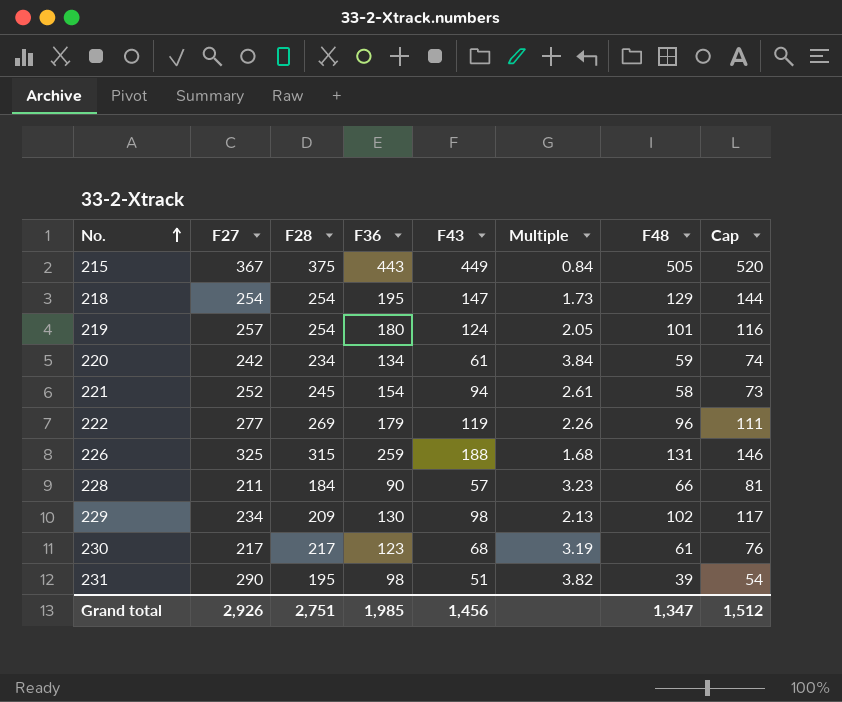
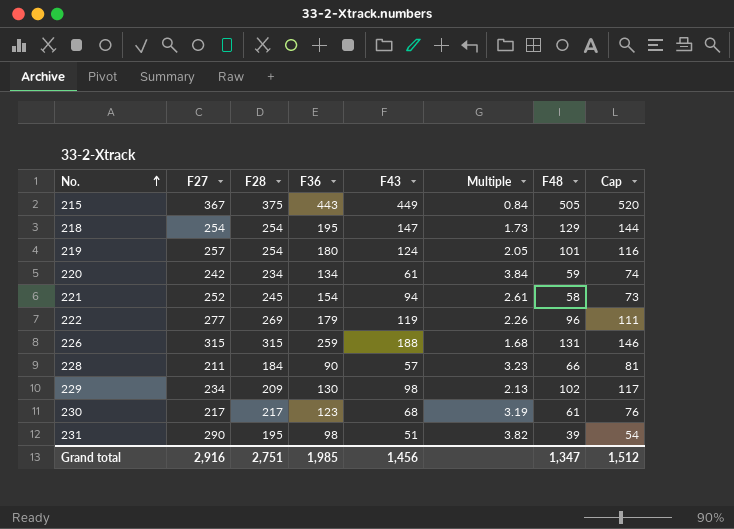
226 | F27: 325 -> 315
Grand total | F27: 2,926 -> 2,916

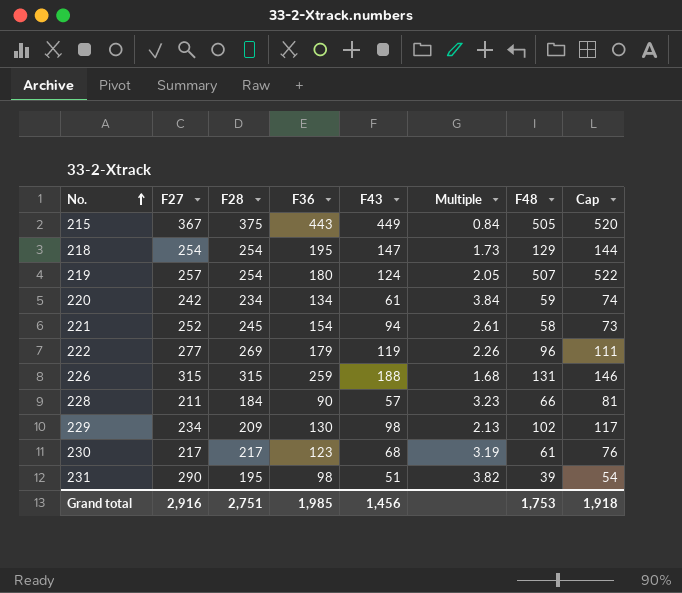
219 | F48: 101 -> 507
219 | Cap: 116 -> 522
Grand total | F48: 1,347 -> 1,753
Grand total | Cap: 1,512 -> 1,918

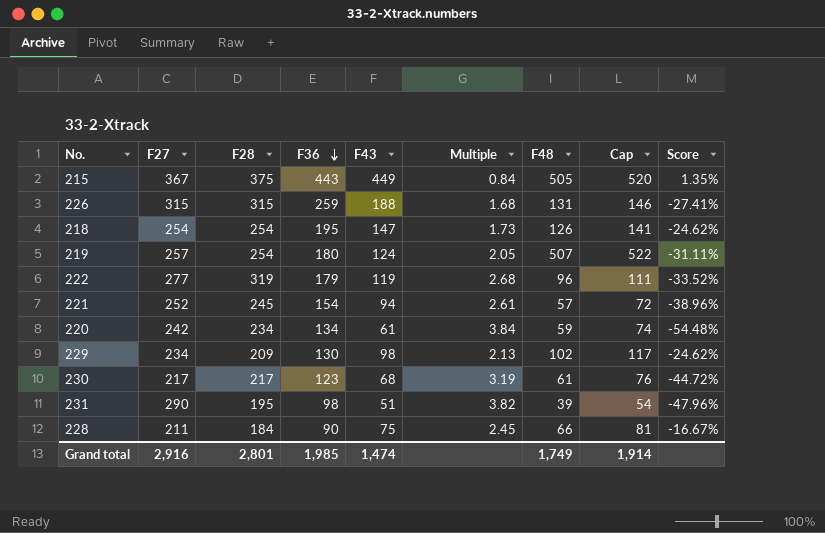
row order: No. ascending -> F36 descending
column Score | formula: none -> ([F43] - [F36]) / [F36]
218 | F48: 129 -> 126
218 | Cap: 144 -> 141
222 | F28: 269 -> 319
222 | Multiple: 2.26 -> 2.68
221 | F48: 58 -> 57
221 | Cap: 73 -> 72
228 | F43: 57 -> 75
228 | Multiple: 3.23 -> 2.45
Grand total | F28: 2,751 -> 2,801
Grand total | F43: 1,456 -> 1,474
Grand total | F48: 1,753 -> 1,749
Grand total | Cap: 1,918 -> 1,914

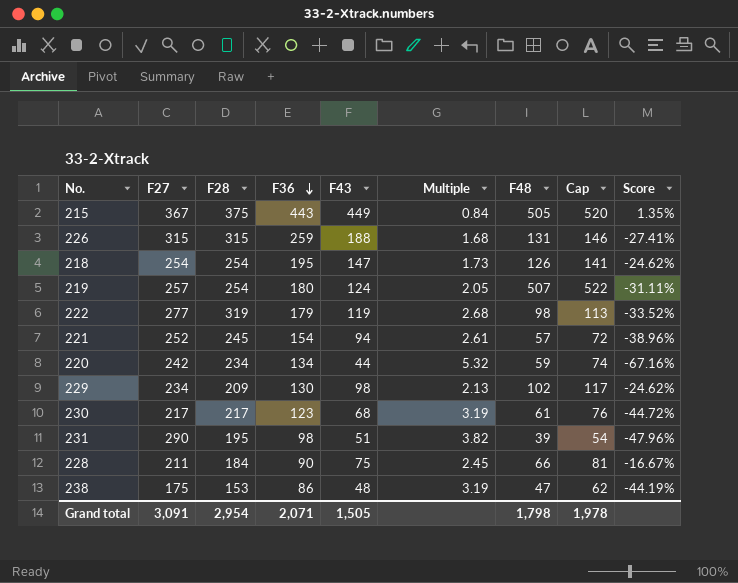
222 | F48: 96 -> 98
222 | Cap: 111 -> 113
220 | F43: 61 -> 44
220 | Multiple: 3.84 -> 5.32
220 | Score: -54.48% -> -67.16%
row 238: none -> 175 | 153 | 86 | 48 | 3.19 | 47 | 62 | -44.19%
Grand total | F27: 2,916 -> 3,091
Grand total | F28: 2,801 -> 2,954
Grand total | F36: 1,985 -> 2,071
Grand total | F43: 1,474 -> 1,505
Grand total | F48: 1,749 -> 1,798
Grand total | Cap: 1,914 -> 1,978

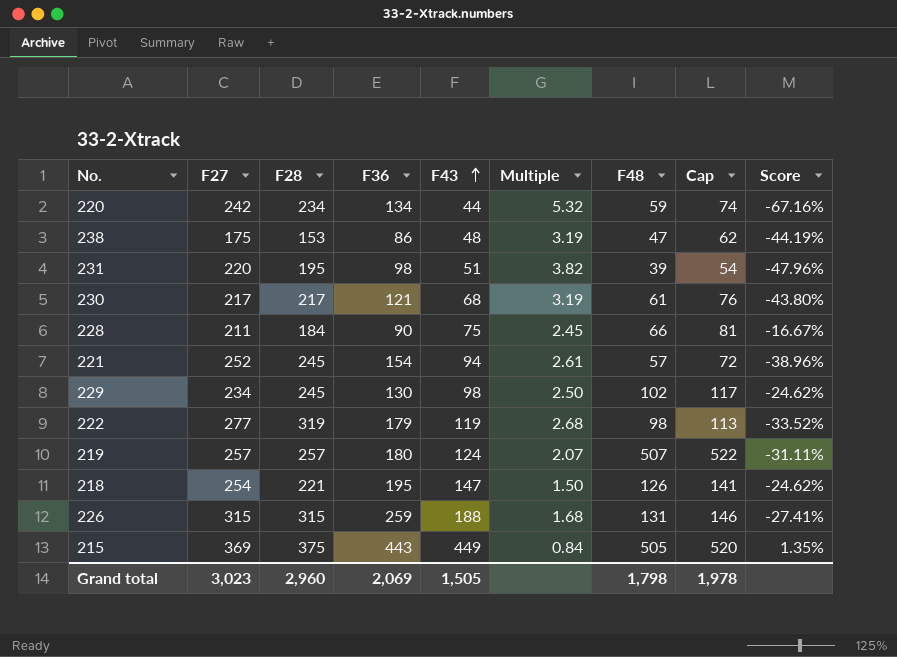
row order: F36 descending -> F43 ascending
231 | F27: 290 -> 220
230 | F36: 123 -> 121
230 | Score: -44.72% -> -43.80%
229 | F28: 209 -> 245
229 | Multiple: 2.13 -> 2.50
219 | F28: 254 -> 257
219 | Multiple: 2.05 -> 2.07
218 | F28: 254 -> 221
218 | Multiple: 1.73 -> 1.50
215 | F27: 367 -> 369
Grand total | F27: 3,091 -> 3,023
Grand total | F28: 2,954 -> 2,960
Grand total | F36: 2,071 -> 2,069

